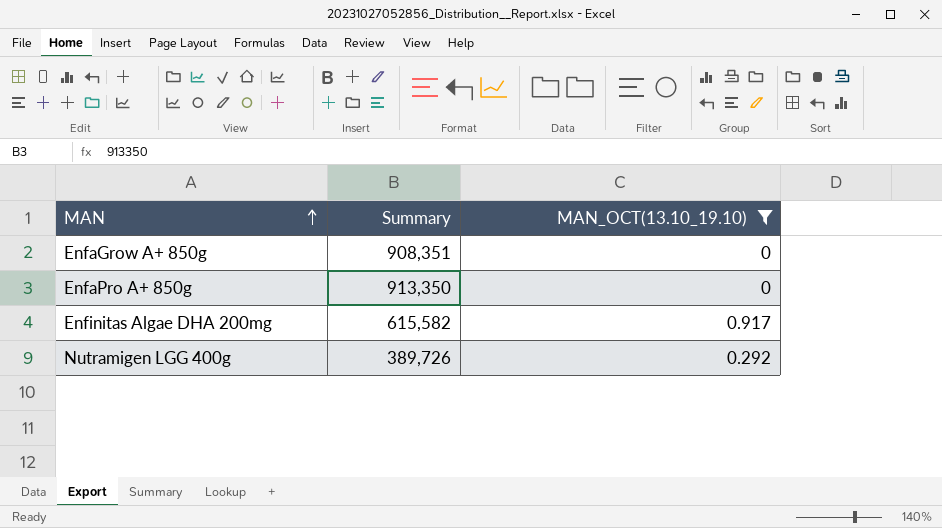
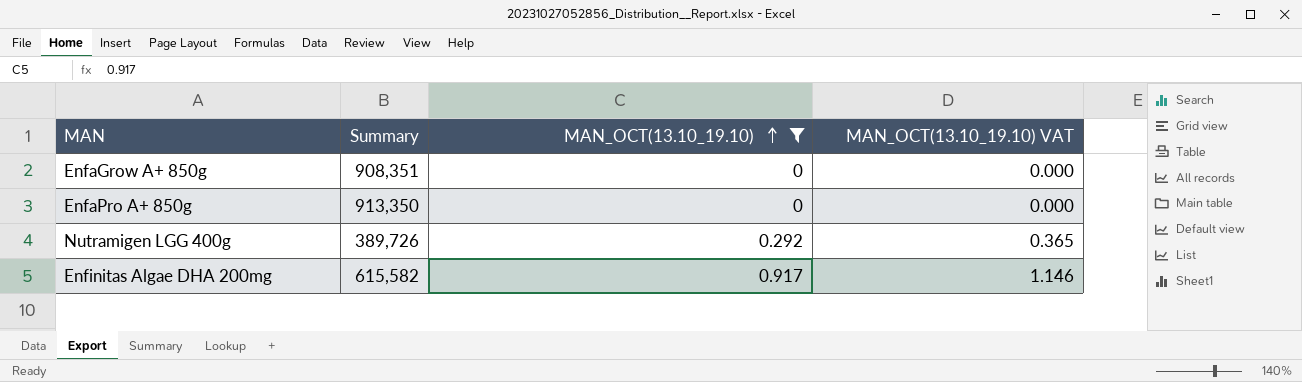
row order: MAN ascending -> MAN_OCT(13.10_19.10) ascending
column MAN_OCT(13.10_19.10) VAT | formula: none -> [MAN_OCT(13.10_19.10)] * 1.25

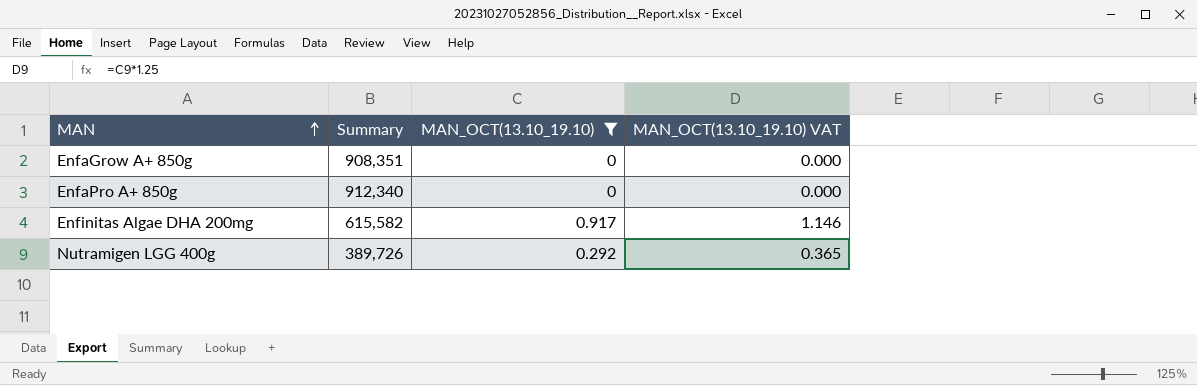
row order: MAN_OCT(13.10_19.10) ascending -> MAN ascending
EnfaPro A+ 850g | Summary: 913,350 -> 912,340

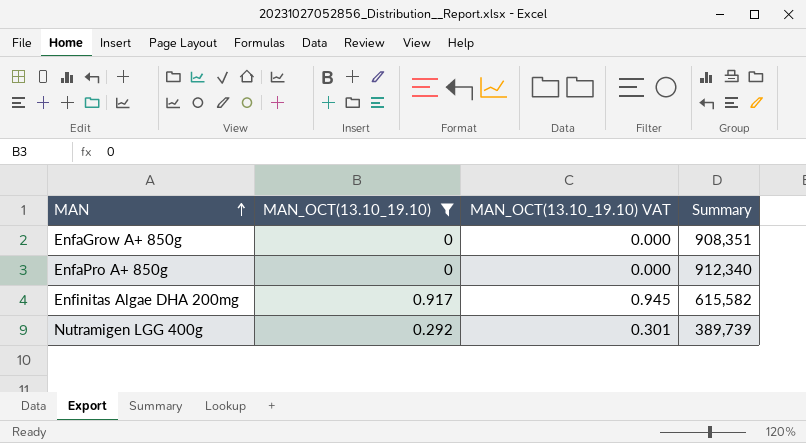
column MAN_OCT(13.10_19.10) VAT | formula: [MAN_OCT(13.10_19.10)] * 1.25 -> [MAN_OCT(13.10_19.10)] * 1.03
column Summary | position: 2 -> 4
Nutramigen LGG 400g | Summary: 389,726 -> 389,739

